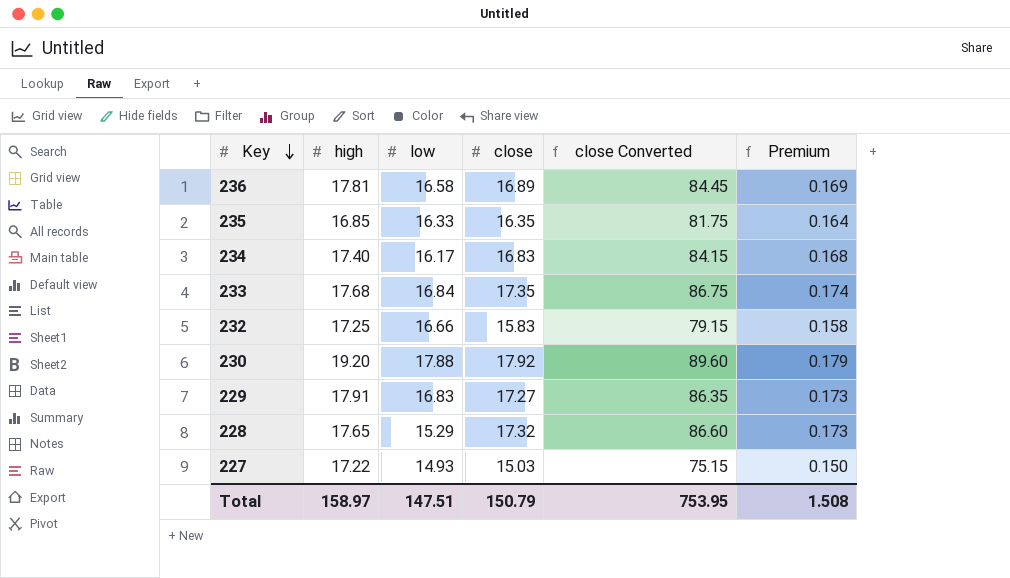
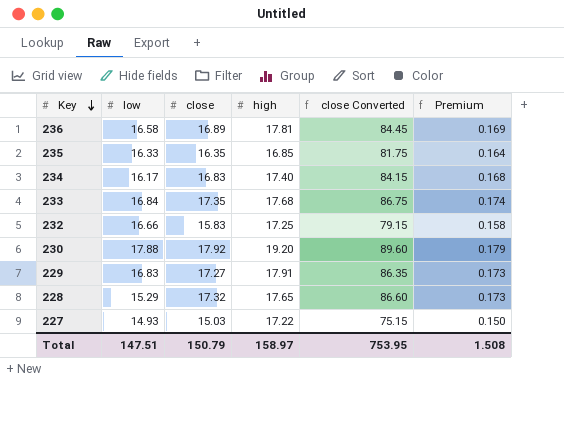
column high | position: 2 -> 4

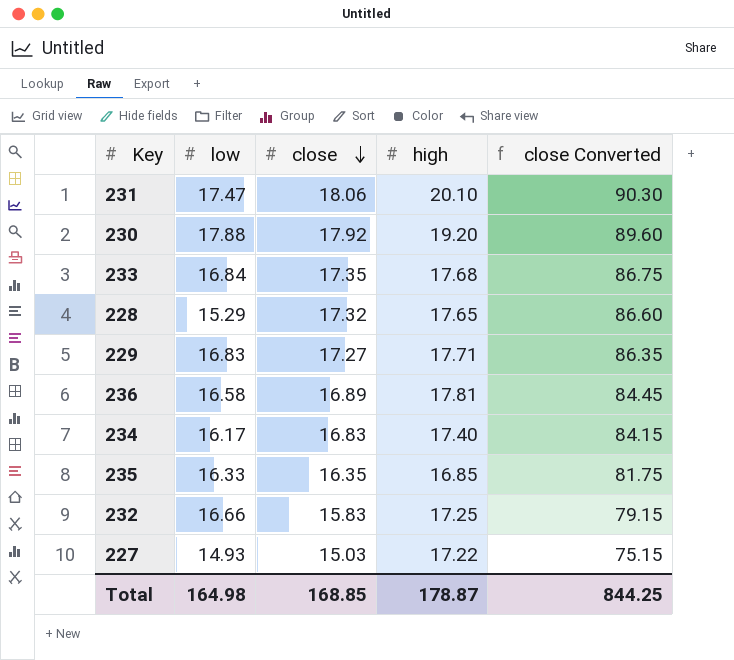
row order: Key descending -> close descending
column Premium | formula: [close] * 0.01 -> none
row 231: none -> 17.47 | 18.06 | 20.10 | 90.30
229 | high: 17.91 -> 17.71
Total | low: 147.51 -> 164.98
Total | close: 150.79 -> 168.85
Total | high: 158.97 -> 178.87
Total | close Converted: 753.95 -> 844.25

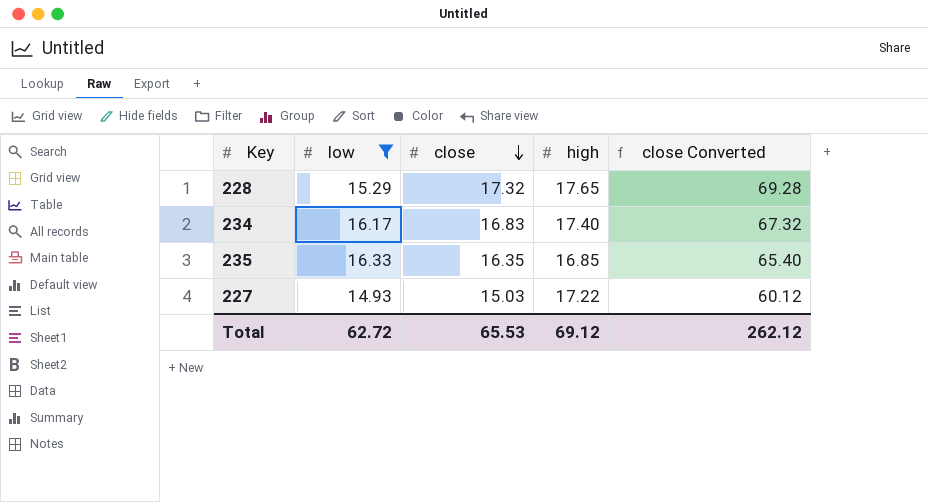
filter: none -> low <= 16.33
column close Converted | formula: [close] * 5 -> [close] * 4
Total | low: 164.98 -> 62.72
Total | close: 168.85 -> 65.53
Total | high: 178.87 -> 69.12
Total | close Converted: 844.25 -> 262.12

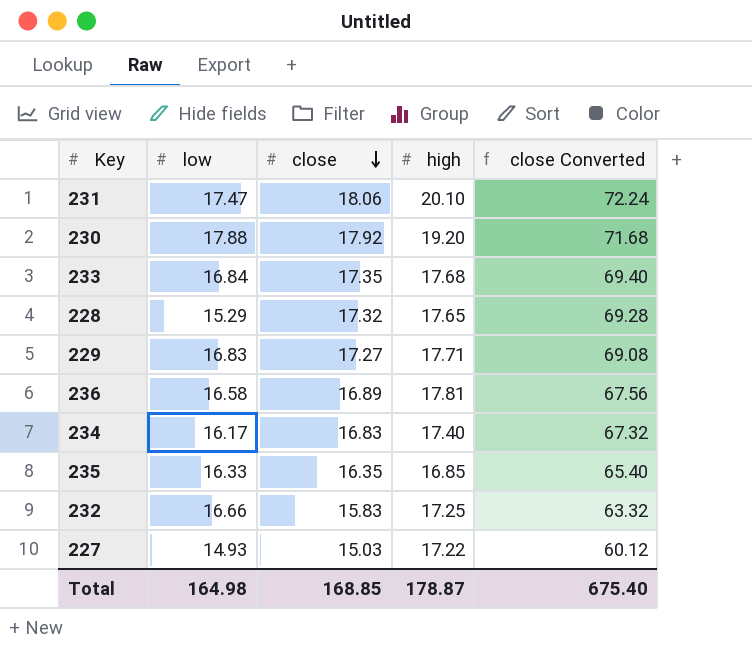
filter: low <= 16.33 -> none
Total | low: 62.72 -> 164.98
Total | close: 65.53 -> 168.85
Total | high: 69.12 -> 178.87
Total | close Converted: 262.12 -> 675.40

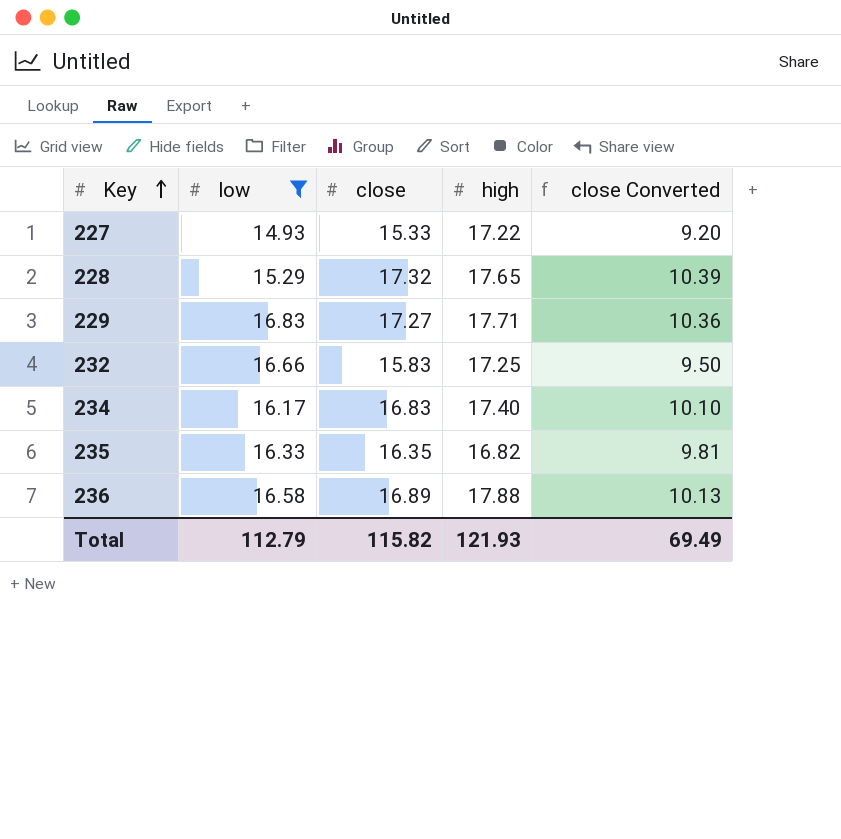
filter: none -> low <= 16.83
row order: close descending -> Key ascending
column close Converted | formula: [close] * 4 -> [close] * 0.6
227 | close: 15.03 -> 15.33
235 | high: 16.85 -> 16.82
236 | high: 17.81 -> 17.88
Total | low: 164.98 -> 112.79
Total | close: 168.85 -> 115.82
Total | high: 178.87 -> 121.93
Total | close Converted: 675.40 -> 69.49

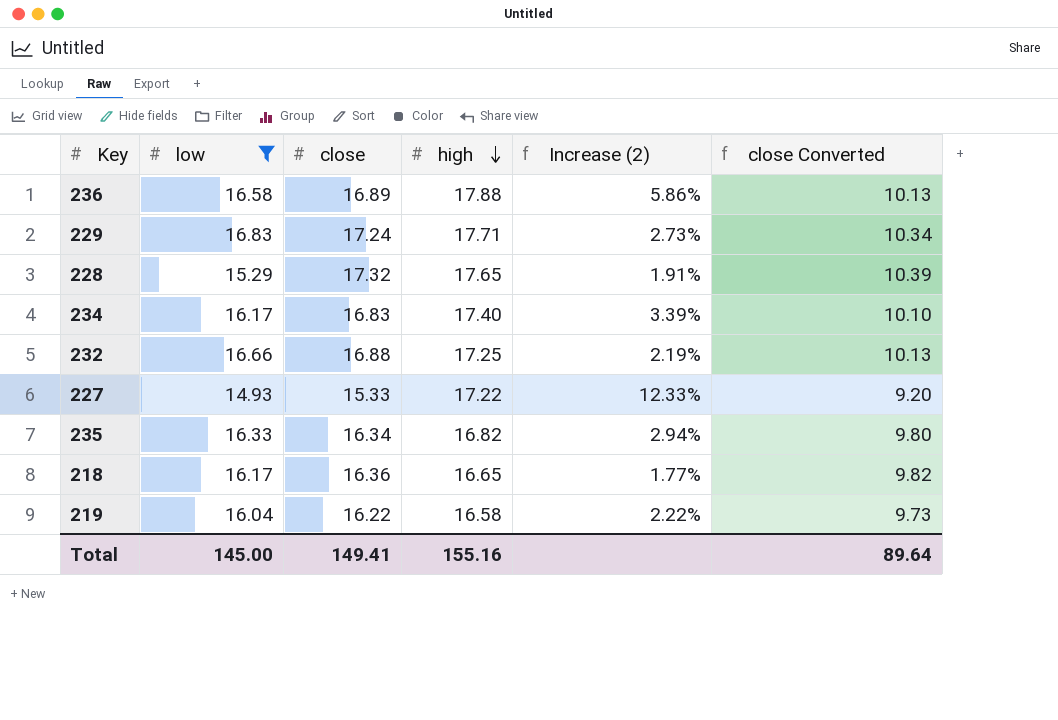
row order: Key ascending -> high descending
column Increase (2) | formula: none -> ([high] - [close]) / [close]
229 | close: 17.27 -> 17.24
229 | close Converted: 10.36 -> 10.34
232 | close: 15.83 -> 16.88
232 | close Converted: 9.50 -> 10.13
235 | close: 16.35 -> 16.34
235 | close Converted: 9.81 -> 9.80
row 218: none -> 16.17 | 16.36 | 16.65 | 1.77% | 9.82
row 219: none -> 16.04 | 16.22 | 16.58 | 2.22% | 9.73
Total | low: 112.79 -> 145.00
Total | close: 115.82 -> 149.41
Total | high: 121.93 -> 155.16
Total | close Converted: 69.49 -> 89.64

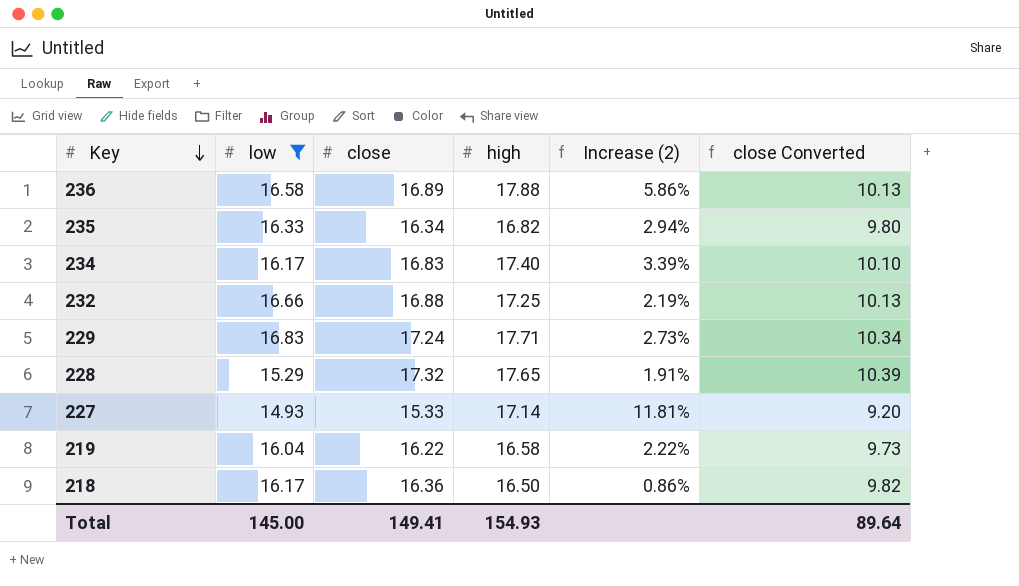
row order: high descending -> Key descending
227 | high: 17.22 -> 17.14
227 | Increase (2): 12.33% -> 11.81%
218 | high: 16.65 -> 16.50
218 | Increase (2): 1.77% -> 0.86%
Total | high: 155.16 -> 154.93

